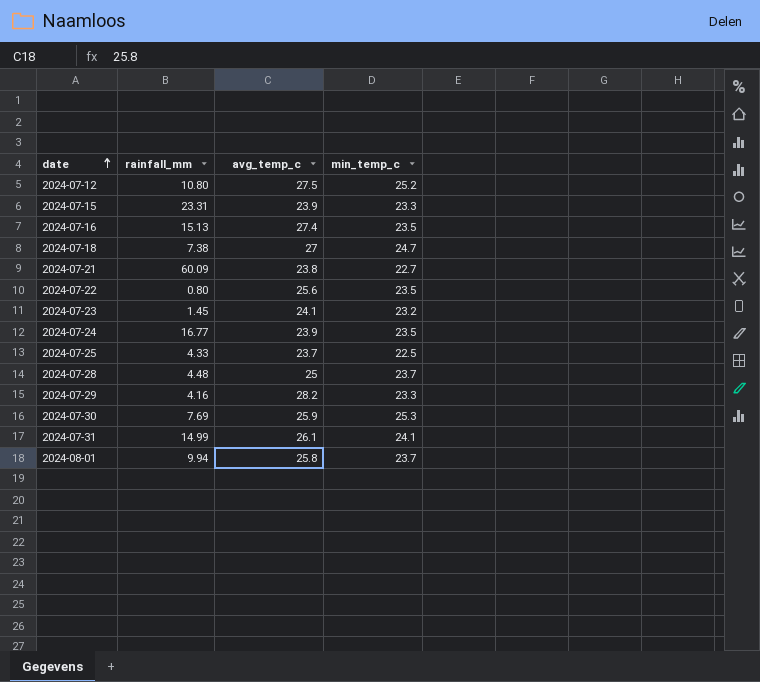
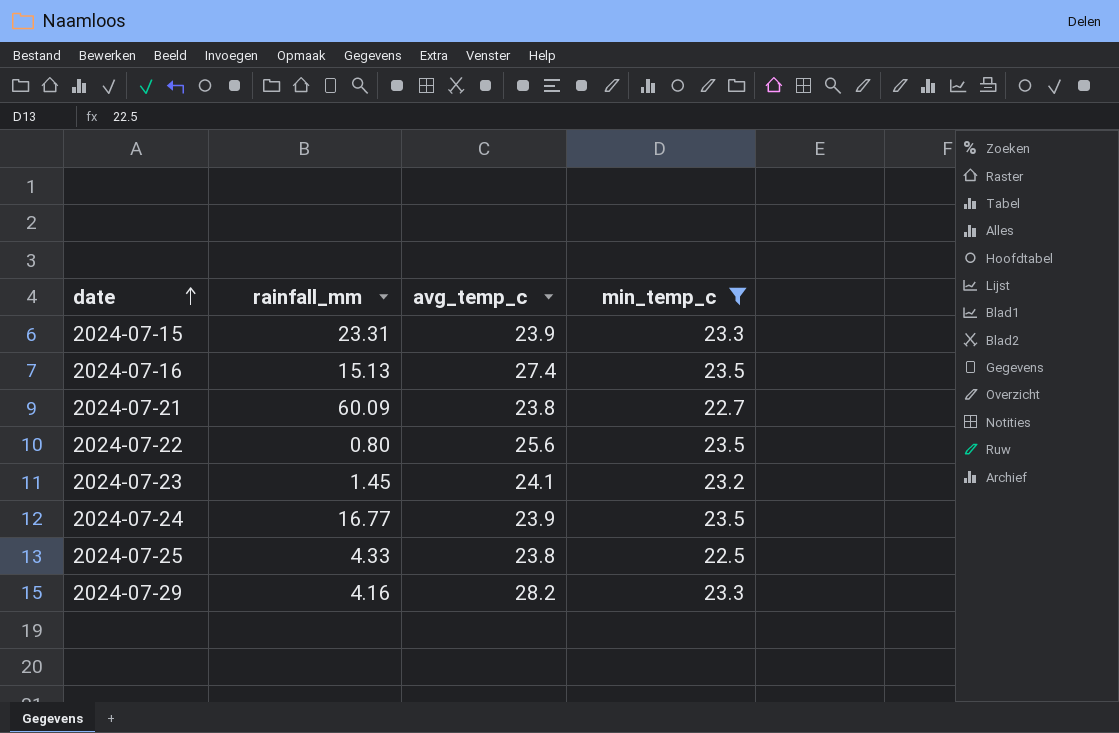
filter: none -> min_temp_c <= 23.5
2024-07-25 | avg_temp_c: 23.7 -> 23.8

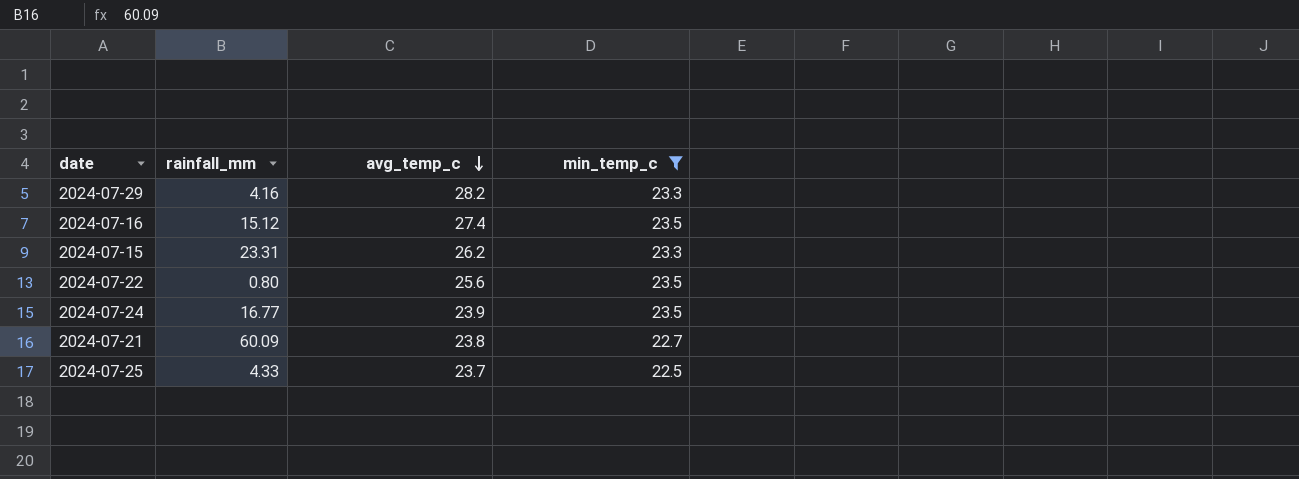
row order: date ascending -> avg_temp_c descending
row 2024-07-23: 1.45 | 24.1 | 23.2 -> none
2024-07-16 | rainfall_mm: 15.13 -> 15.12
2024-07-15 | avg_temp_c: 23.9 -> 26.2
2024-07-25 | avg_temp_c: 23.8 -> 23.7

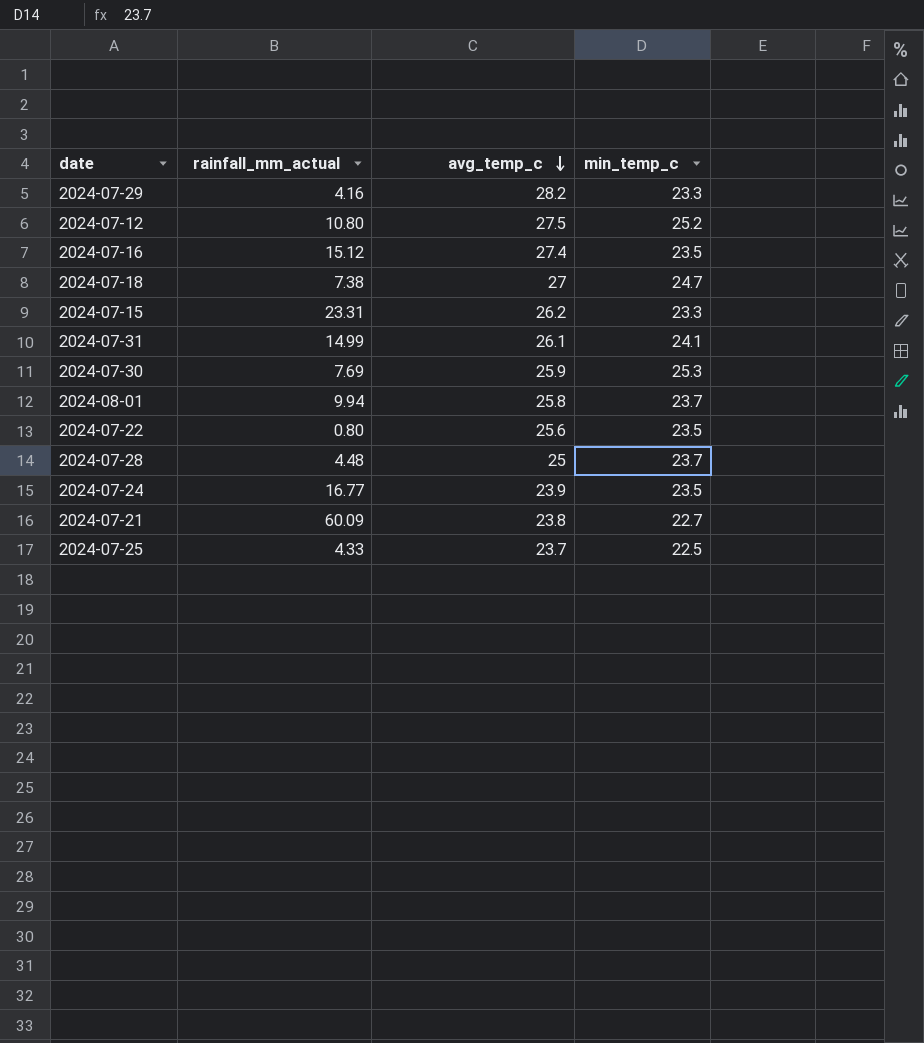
filter: min_temp_c <= 23.5 -> none
column name: rainfall_mm -> rainfall_mm_actual

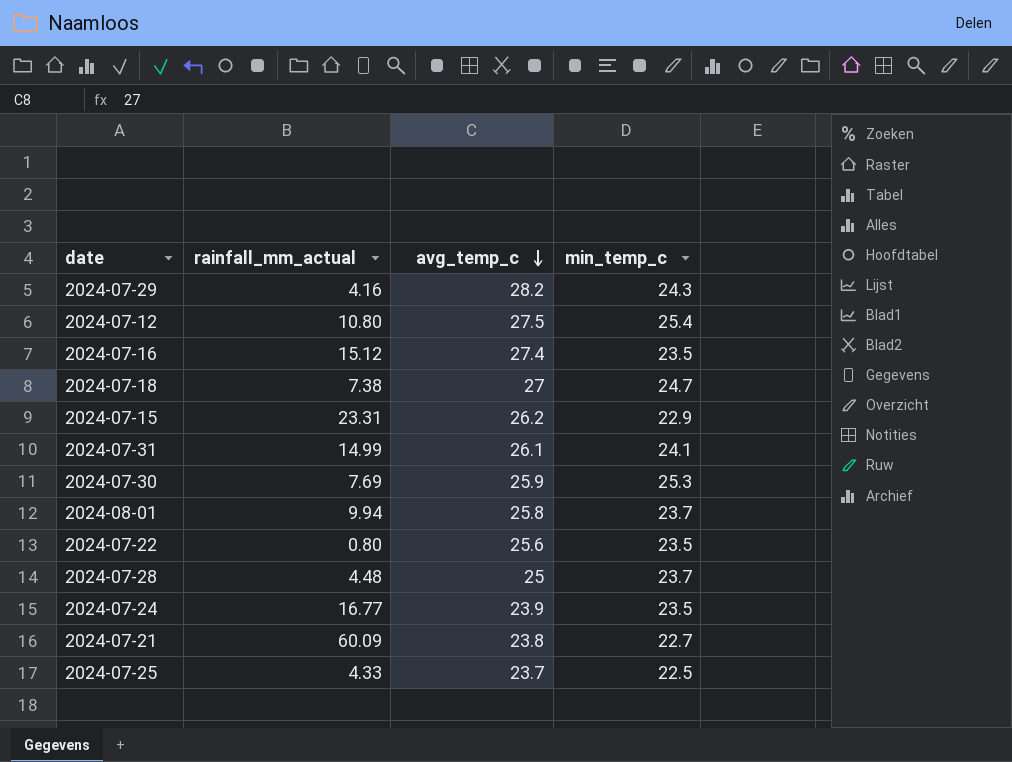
2024-07-29 | min_temp_c: 23.3 -> 24.3
2024-07-12 | min_temp_c: 25.2 -> 25.4
2024-07-15 | min_temp_c: 23.3 -> 22.9

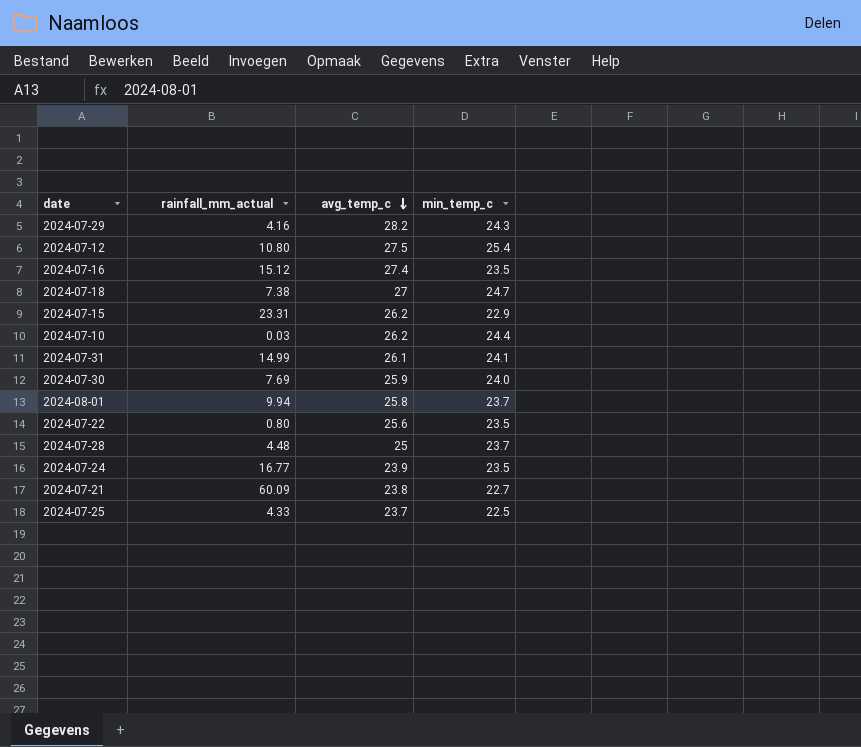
row 2024-07-10: none -> 0.03 | 26.2 | 24.4
2024-07-30 | min_temp_c: 25.3 -> 24.0

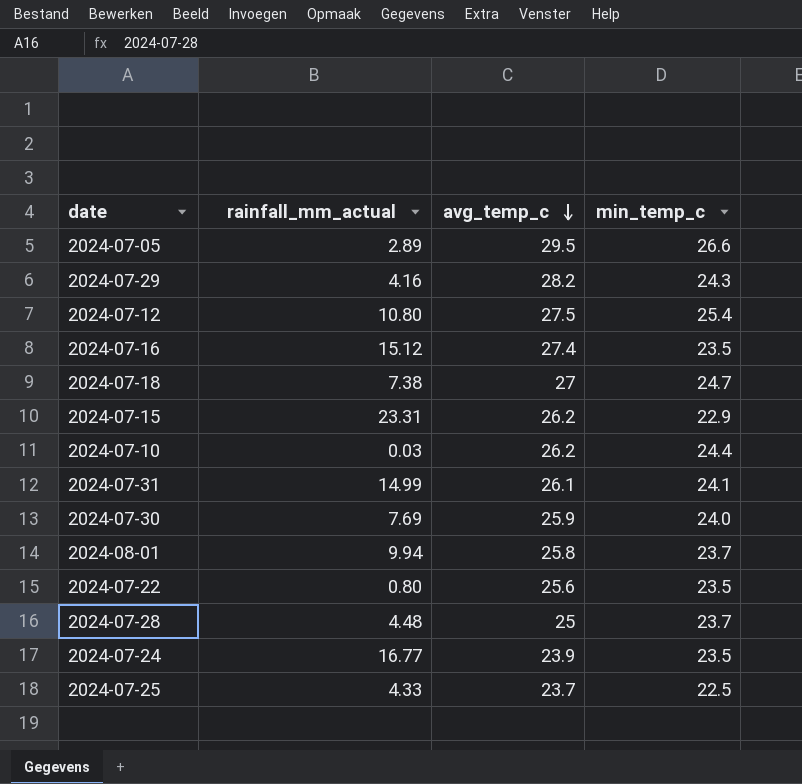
row 2024-07-21: 60.09 | 23.8 | 22.7 -> none
row 2024-07-05: none -> 2.89 | 29.5 | 26.6

